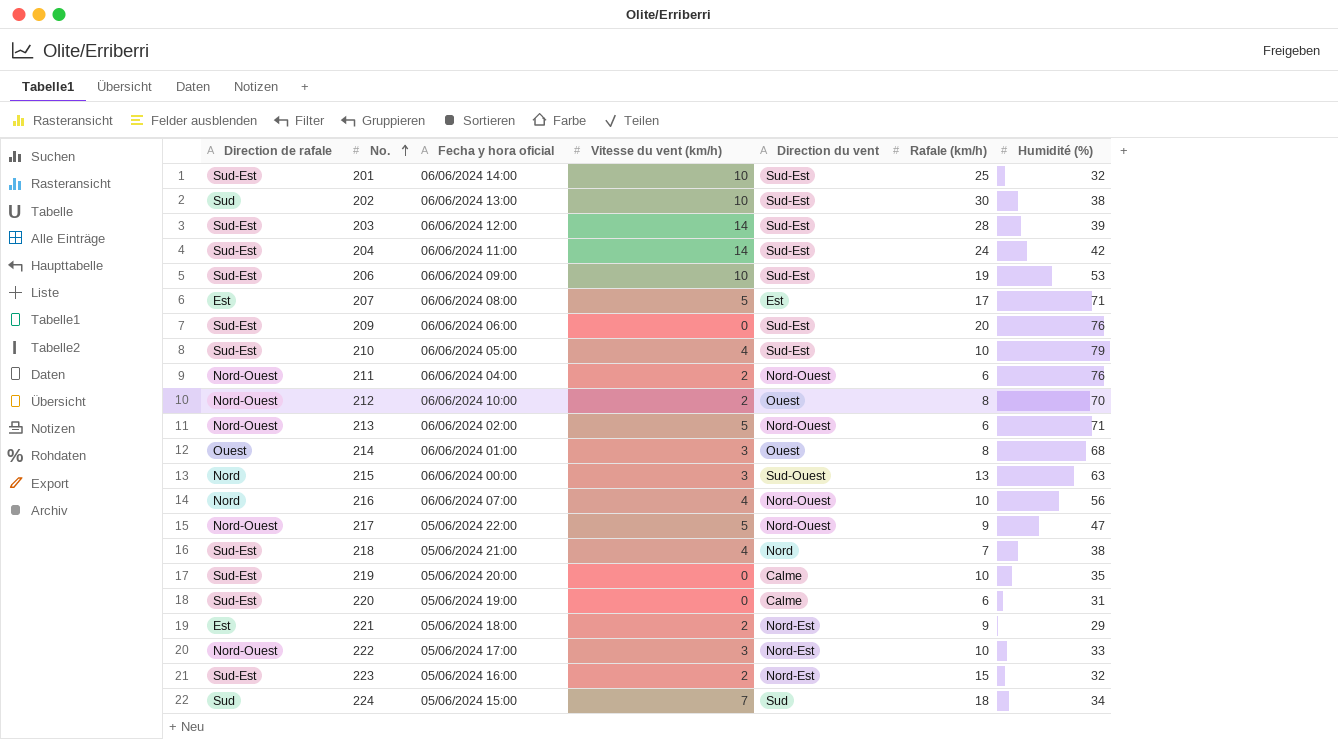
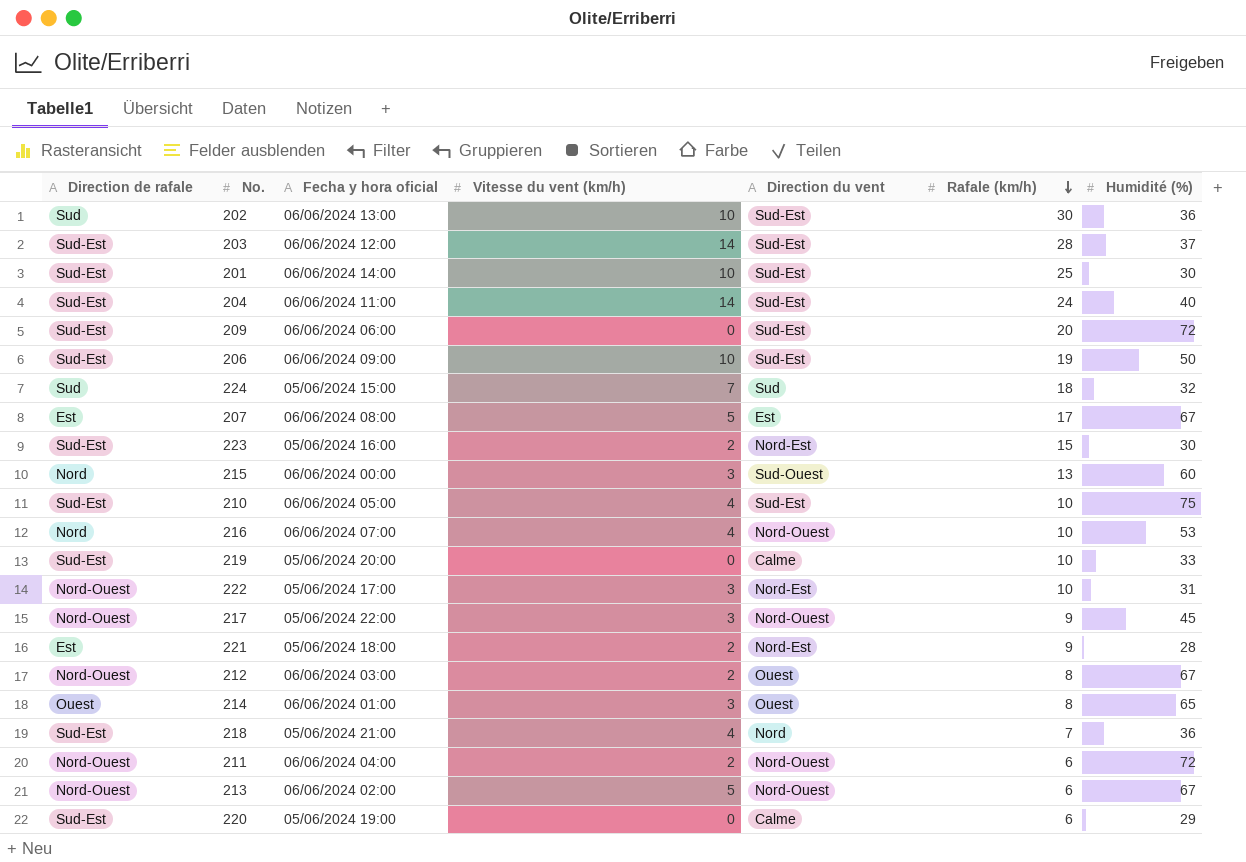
row order: No. ascending -> Rafale (km/h) descending
202 | Humidité (%): 38 -> 36
203 | Humidité (%): 39 -> 37
201 | Humidité (%): 32 -> 30
204 | Humidité (%): 42 -> 40
209 | Humidité (%): 76 -> 72
206 | Humidité (%): 53 -> 50
224 | Humidité (%): 34 -> 32
207 | Humidité (%): 71 -> 67
223 | Humidité (%): 32 -> 30
215 | Humidité (%): 63 -> 60
210 | Humidité (%): 79 -> 75
216 | Humidité (%): 56 -> 53
219 | Humidité (%): 35 -> 33
222 | Humidité (%): 33 -> 31
217 | Vitesse du vent (km/h): 5 -> 3
217 | Humidité (%): 47 -> 45
221 | Humidité (%): 29 -> 28
212 | Fecha y hora oficial: 06/06/2024 10:00 -> 06/06/2024 03:00
212 | Humidité (%): 70 -> 67
214 | Humidité (%): 68 -> 65
218 | Humidité (%): 38 -> 36
211 | Humidité (%): 76 -> 72
213 | Humidité (%): 71 -> 67
220 | Humidité (%): 31 -> 29

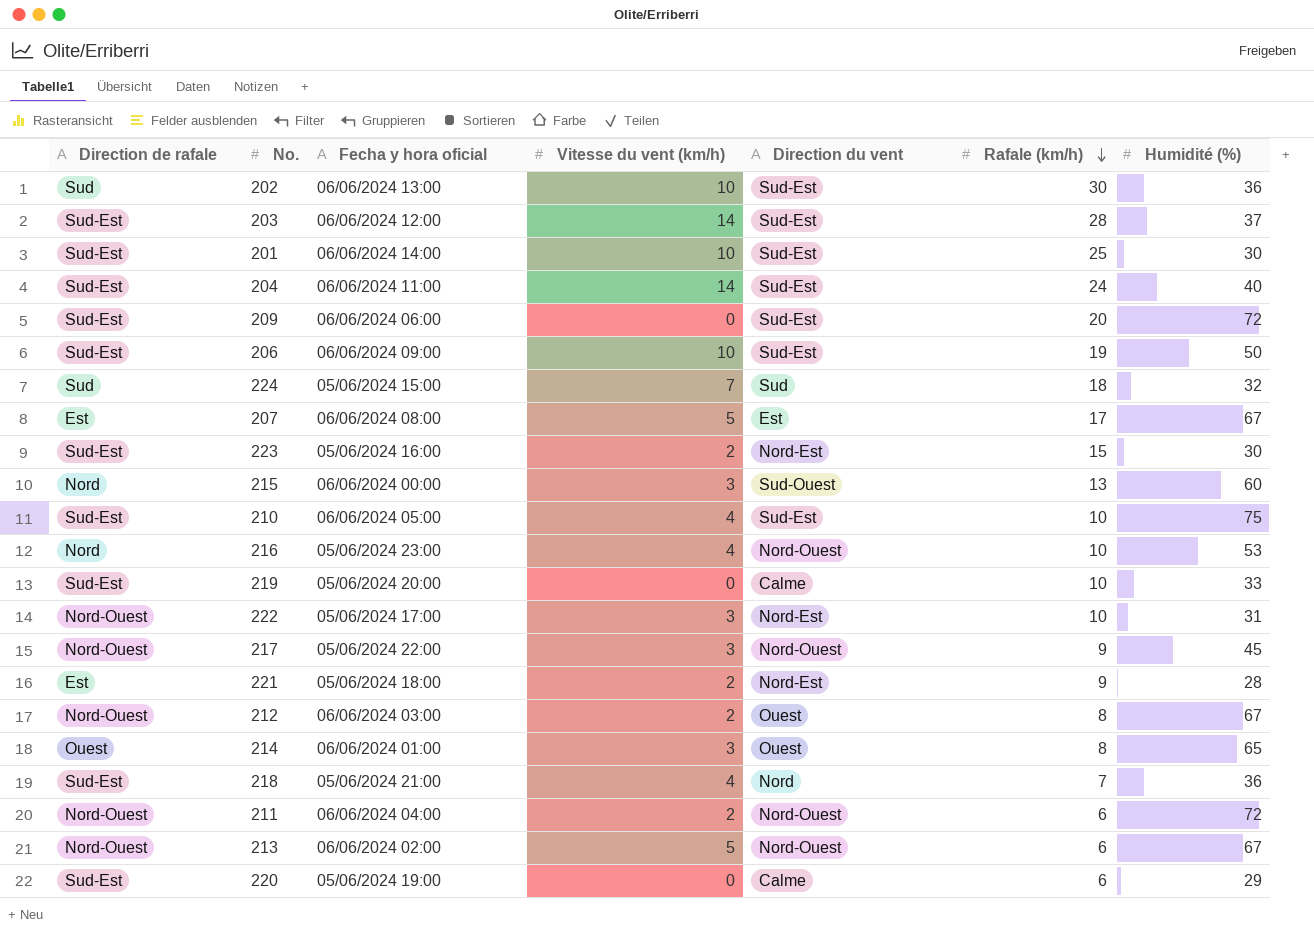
216 | Fecha y hora oficial: 06/06/2024 07:00 -> 05/06/2024 23:00

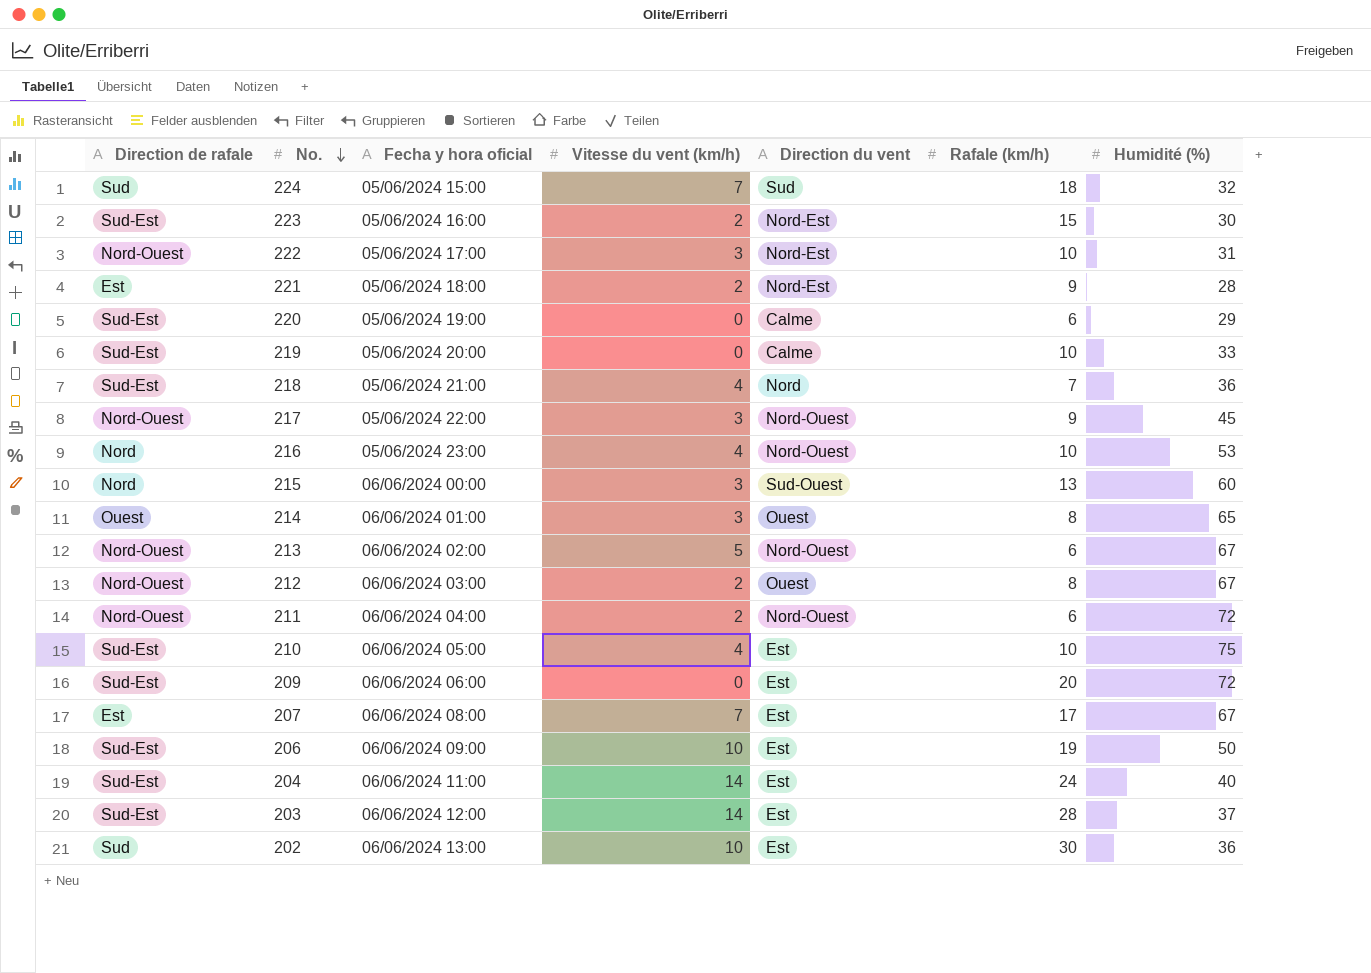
row order: Rafale (km/h) descending -> No. descending
row 201: Sud-Est | 06/06/2024 14:00 | 10 | Sud-Est | 25 | 30 -> none
210 | Direction du vent: Sud-Est -> Est
209 | Direction du vent: Sud-Est -> Est
207 | Vitesse du vent (km/h): 5 -> 7
206 | Direction du vent: Sud-Est -> Est
204 | Direction du vent: Sud-Est -> Est
203 | Direction du vent: Sud-Est -> Est
202 | Direction du vent: Sud-Est -> Est

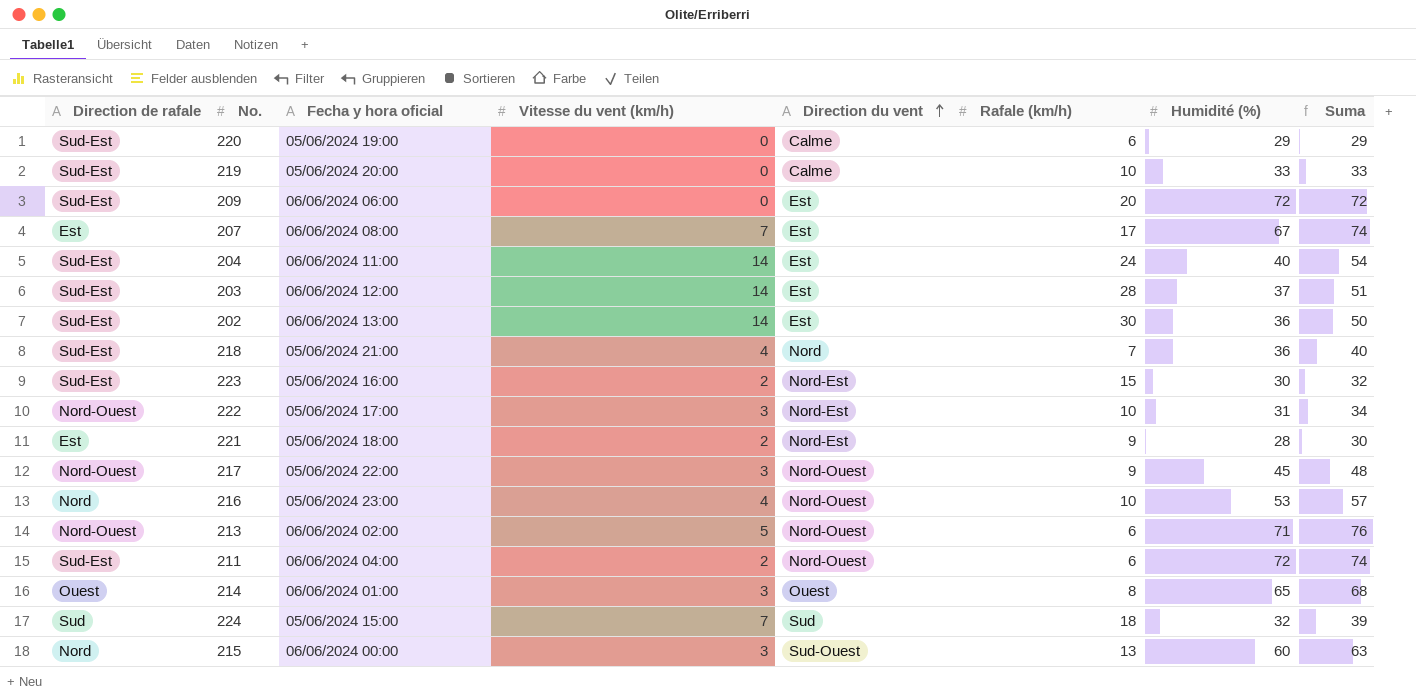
row order: No. descending -> Direction du vent ascending
column Suma | formula: none -> [Vitesse du vent (km/h)] + [Humidité (%)]
row 212: Nord-Ouest | 06/06/2024 03:00 | 2 | Ouest | 8 | 67 -> none
row 210: Sud-Est | 06/06/2024 05:00 | 4 | Est | 10 | 75 -> none
row 206: Sud-Est | 06/06/2024 09:00 | 10 | Est | 19 | 50 -> none
202 | Direction de rafale: Sud -> Sud-Est
202 | Vitesse du vent (km/h): 10 -> 14
213 | Humidité (%): 67 -> 71
211 | Direction de rafale: Nord-Ouest -> Sud-Est

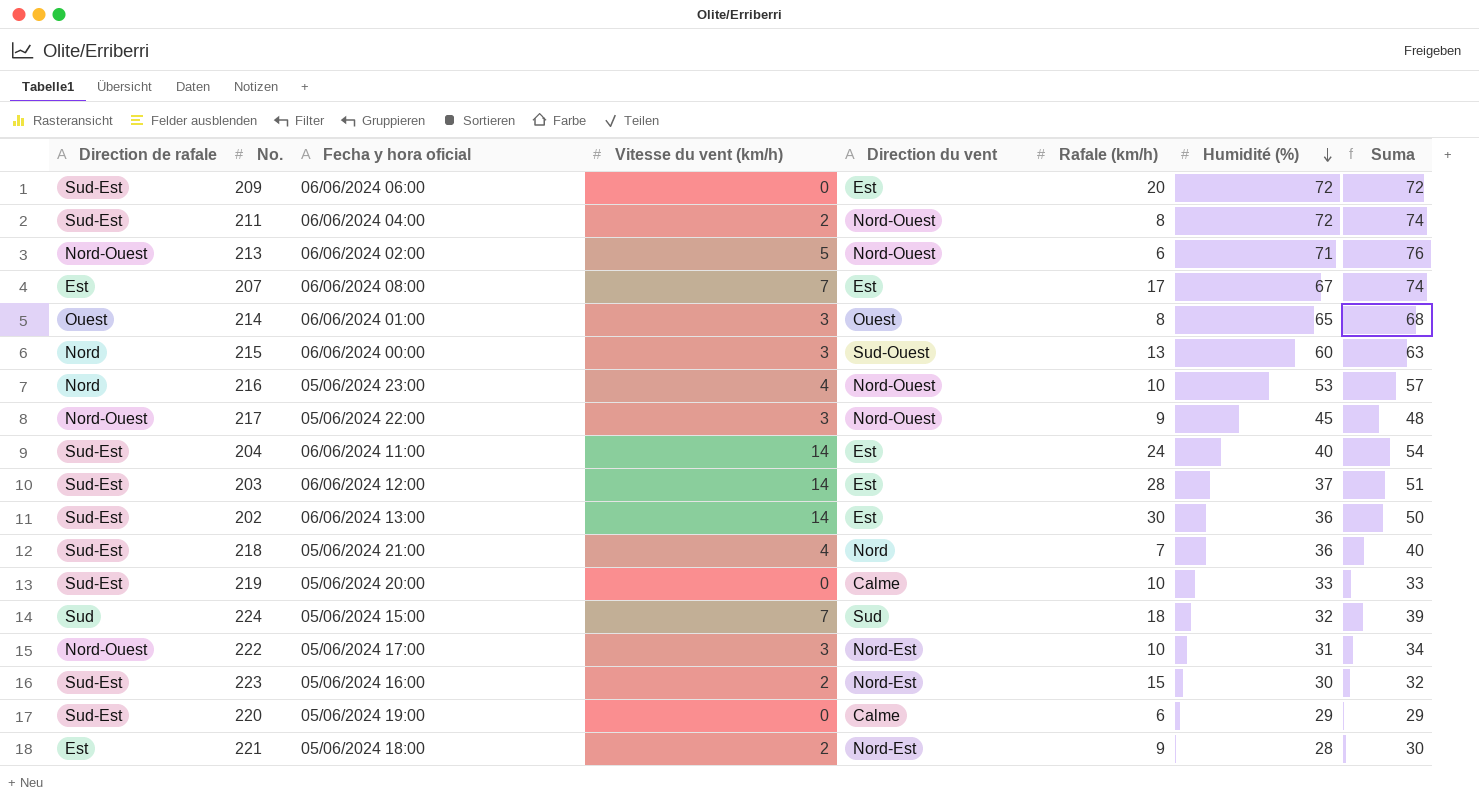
row order: Direction du vent ascending -> Humidité (%) descending
211 | Rafale (km/h): 6 -> 8

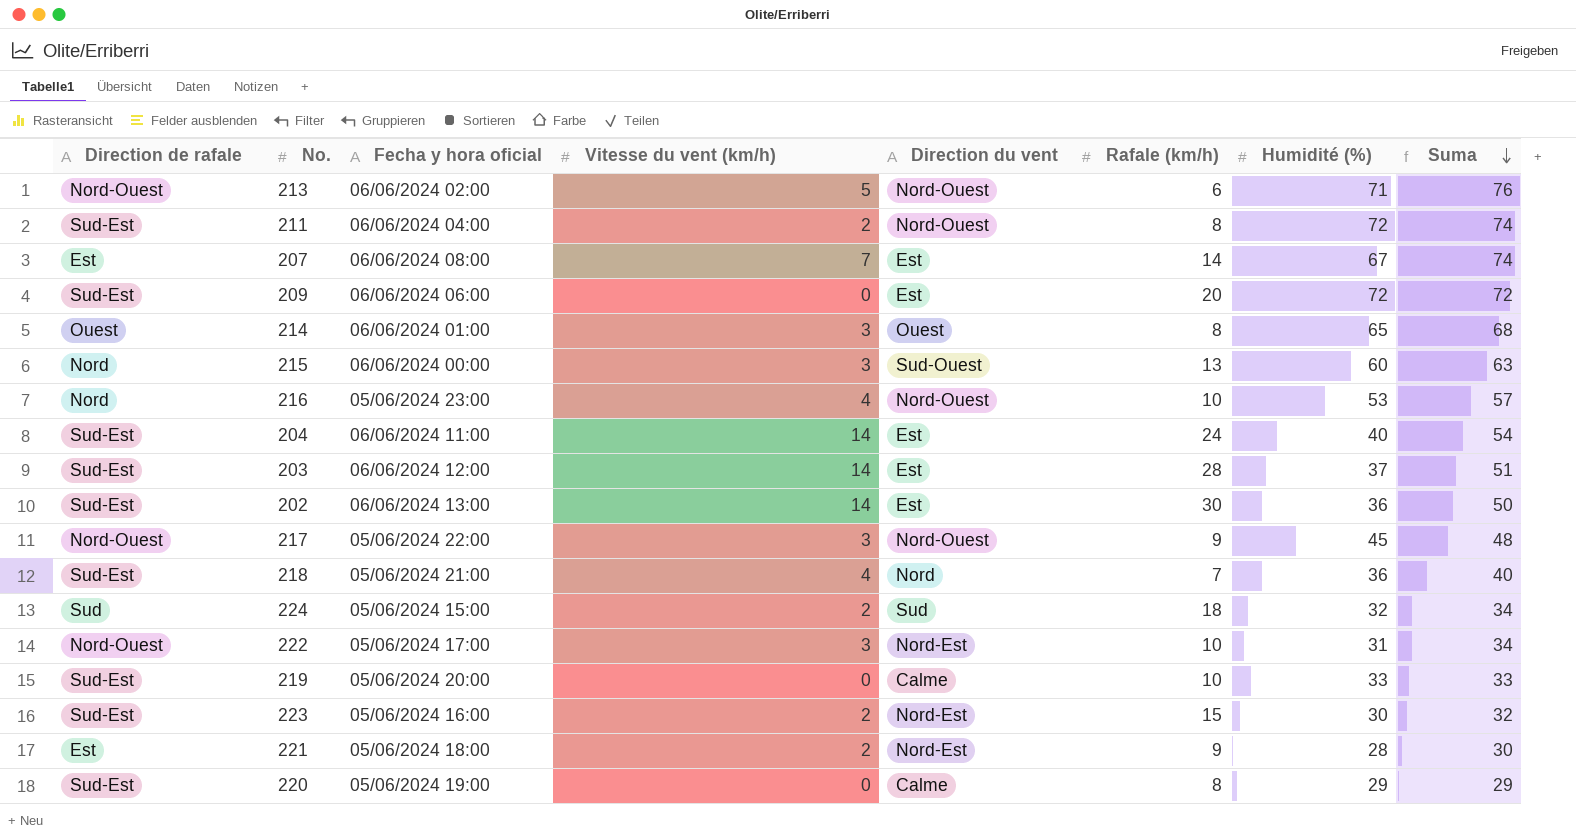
row order: Humidité (%) descending -> Suma descending
207 | Rafale (km/h): 17 -> 14
224 | Vitesse du vent (km/h): 7 -> 2
224 | Suma: 39 -> 34
220 | Rafale (km/h): 6 -> 8

